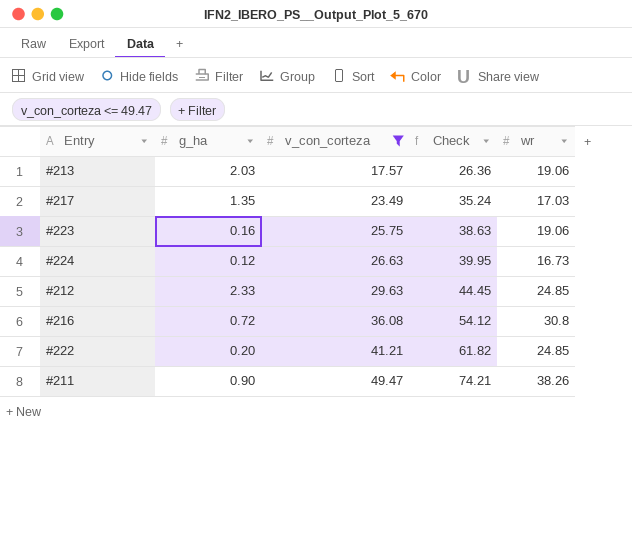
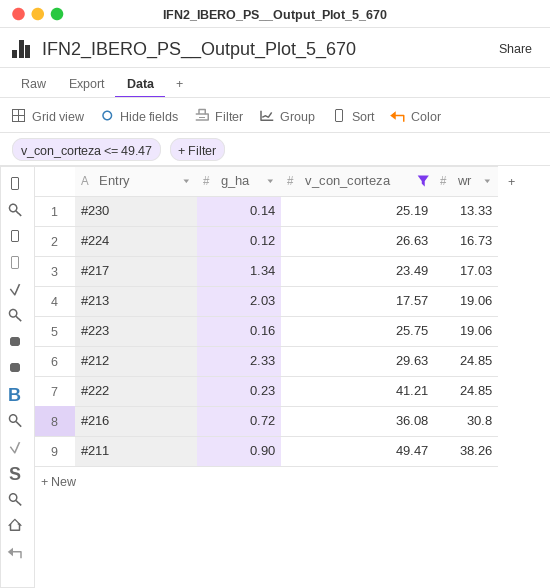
row order: v_con_corteza ascending -> wr ascending
column Check | formula: [v_con_corteza] * 1.5 -> none
row #230: none -> 0.14 | 25.19 | 13.33
#217 | g_ha: 1.35 -> 1.34
#222 | g_ha: 0.20 -> 0.23

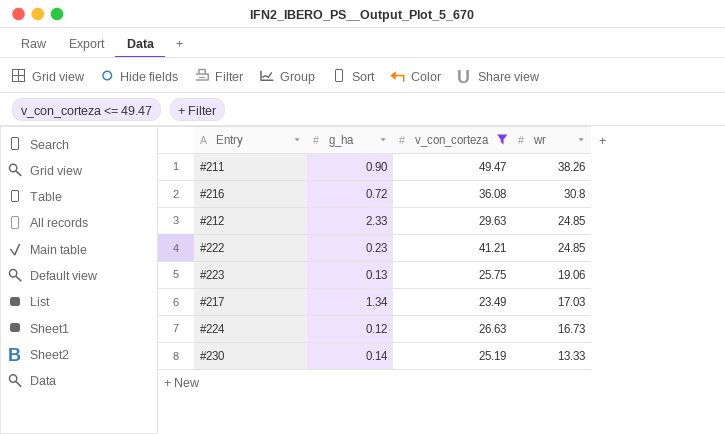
row order: wr ascending -> wr descending
row #213: 2.03 | 17.57 | 19.06 -> none
#223 | g_ha: 0.16 -> 0.13

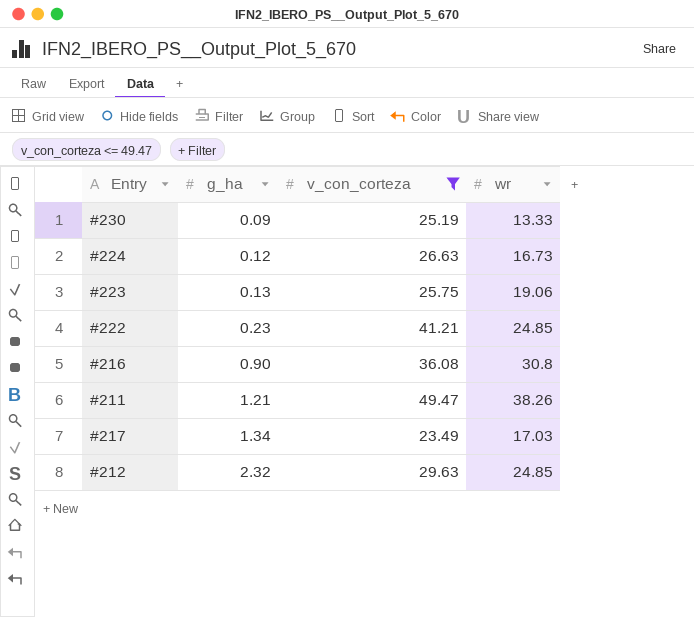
row order: wr descending -> g_ha ascending
#230 | g_ha: 0.14 -> 0.09
#216 | g_ha: 0.72 -> 0.90
#211 | g_ha: 0.90 -> 1.21
#212 | g_ha: 2.33 -> 2.32

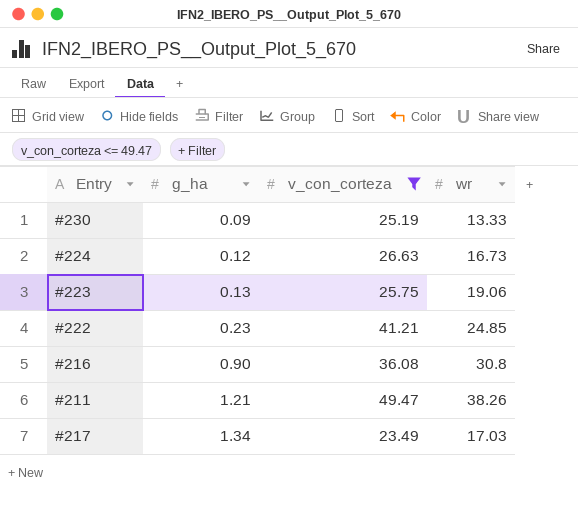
row #212: 2.32 | 29.63 | 24.85 -> none

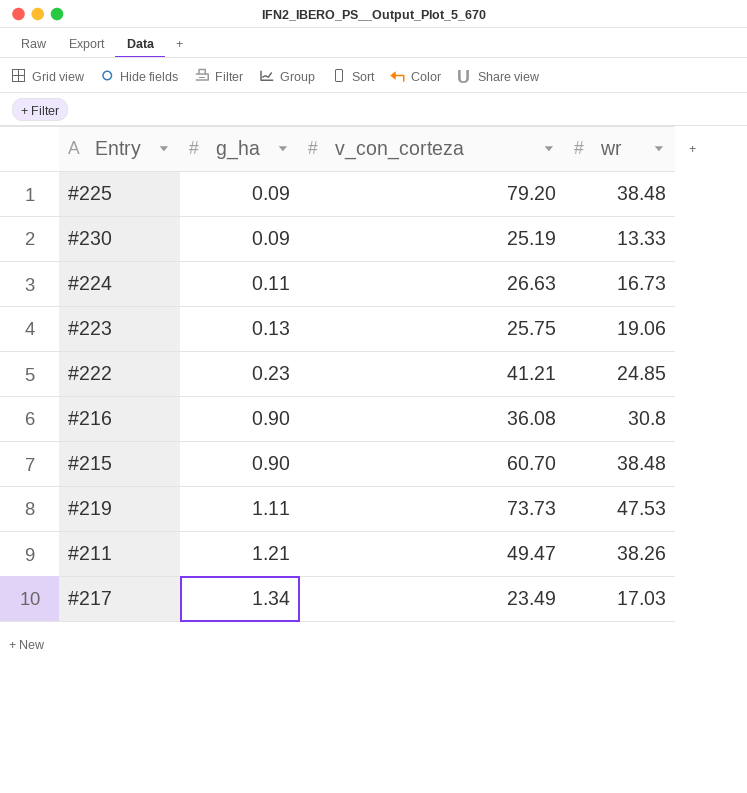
filter: v_con_corteza <= 49.47 -> none
#224 | g_ha: 0.12 -> 0.11

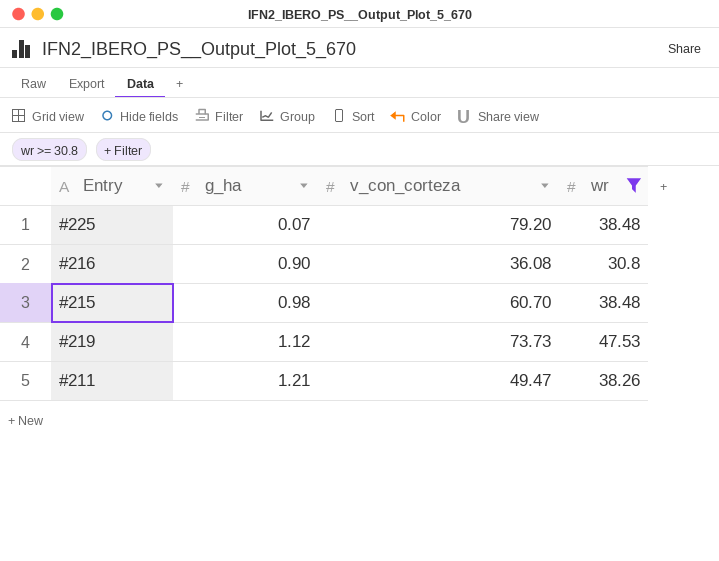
filter: none -> wr >= 30.8
#225 | g_ha: 0.09 -> 0.07
#215 | g_ha: 0.90 -> 0.98
#219 | g_ha: 1.11 -> 1.12

